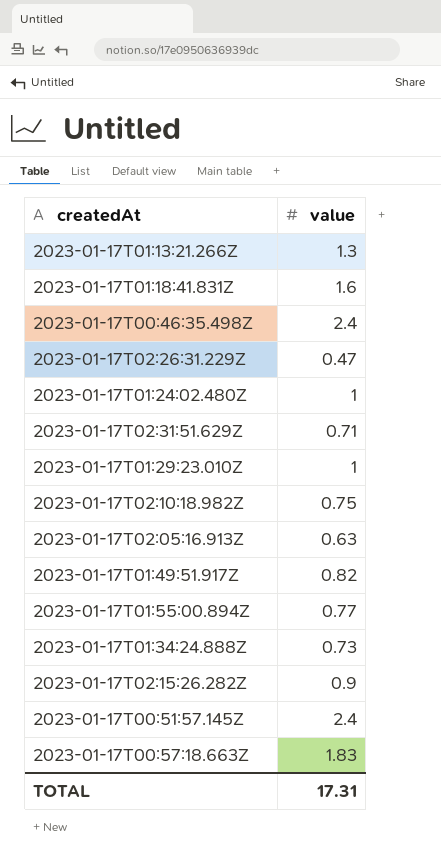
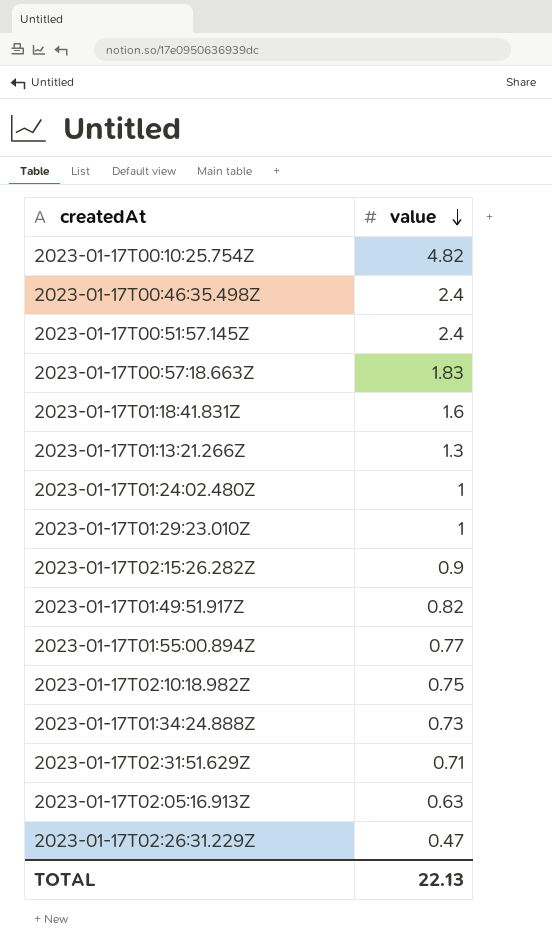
row order: none -> value descending
row 2023-01-17T00:10:25.754Z: none -> 4.82
TOTAL | value: 17.31 -> 22.13

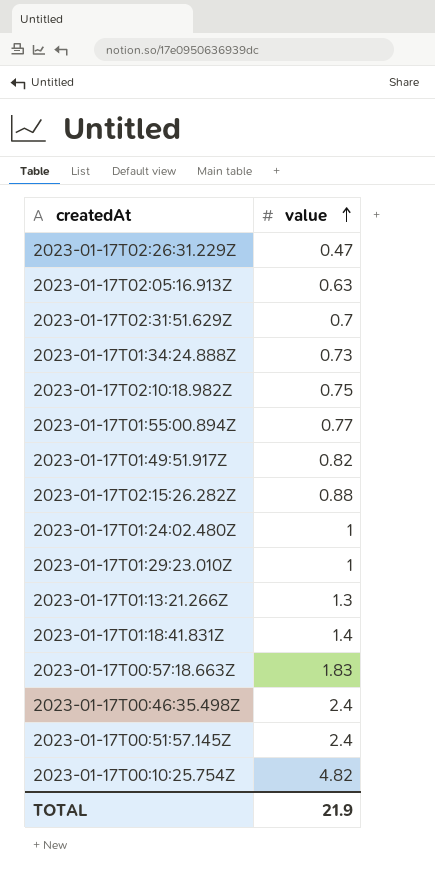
row order: value descending -> value ascending
2023-01-17T02:31:51.629Z | value: 0.71 -> 0.7
2023-01-17T02:15:26.282Z | value: 0.9 -> 0.88
2023-01-17T01:18:41.831Z | value: 1.6 -> 1.4
TOTAL | value: 22.13 -> 21.9

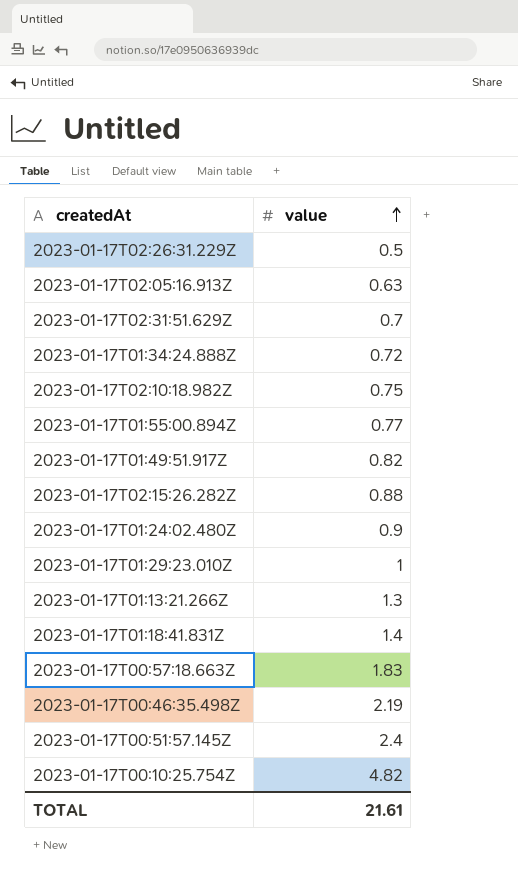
2023-01-17T02:26:31.229Z | value: 0.47 -> 0.5
2023-01-17T01:34:24.888Z | value: 0.73 -> 0.72
2023-01-17T01:24:02.480Z | value: 1 -> 0.9
2023-01-17T00:46:35.498Z | value: 2.4 -> 2.19
TOTAL | value: 21.9 -> 21.61

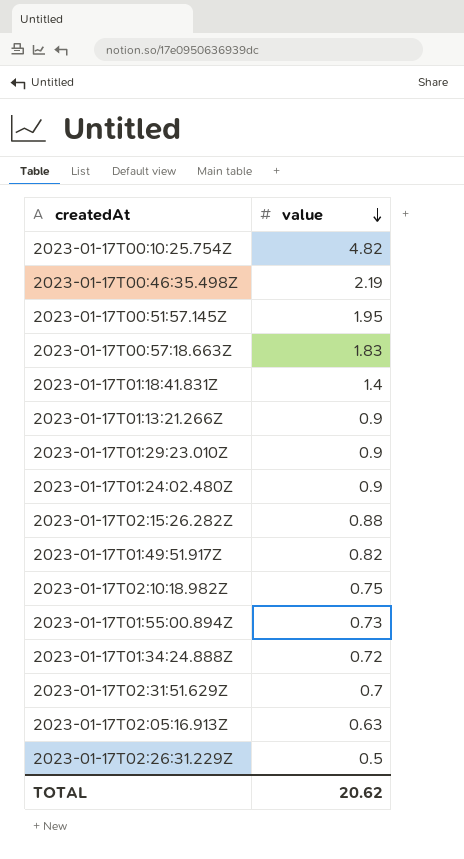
row order: value ascending -> value descending
2023-01-17T00:51:57.145Z | value: 2.4 -> 1.95
2023-01-17T01:13:21.266Z | value: 1.3 -> 0.9
2023-01-17T01:29:23.010Z | value: 1 -> 0.9
2023-01-17T01:55:00.894Z | value: 0.77 -> 0.73
TOTAL | value: 21.61 -> 20.62

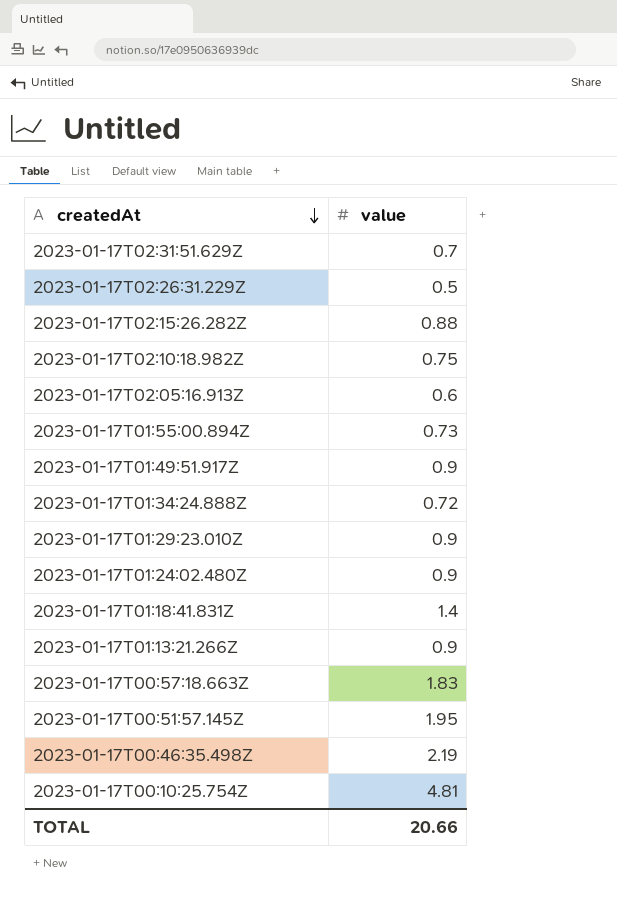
row order: value descending -> createdAt descending
2023-01-17T02:05:16.913Z | value: 0.63 -> 0.6
2023-01-17T01:49:51.917Z | value: 0.82 -> 0.9
2023-01-17T00:10:25.754Z | value: 4.82 -> 4.81
TOTAL | value: 20.62 -> 20.66

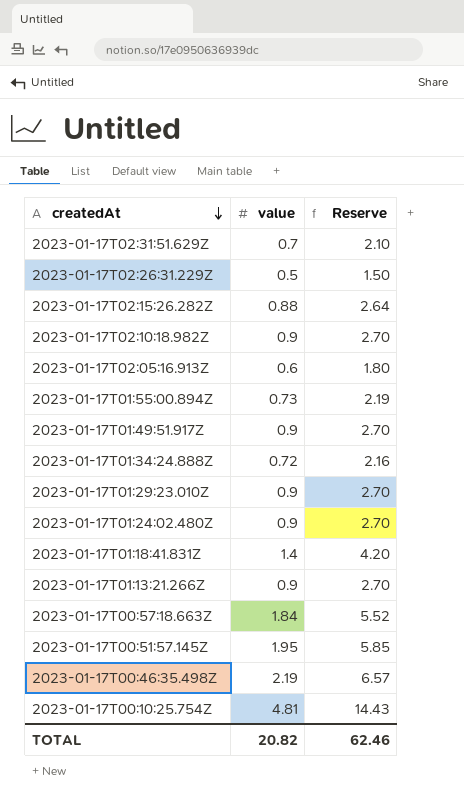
column Reserve | formula: none -> [value] * 3
2023-01-17T02:10:18.982Z | value: 0.75 -> 0.9
2023-01-17T00:57:18.663Z | value: 1.83 -> 1.84
TOTAL | value: 20.66 -> 20.82

